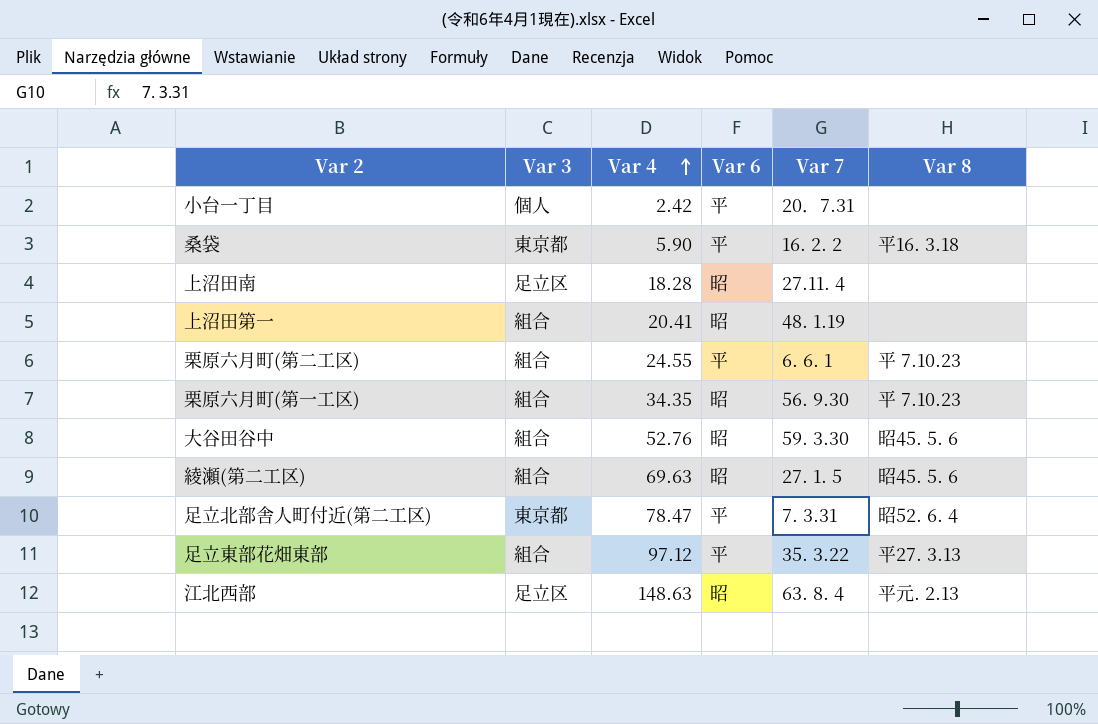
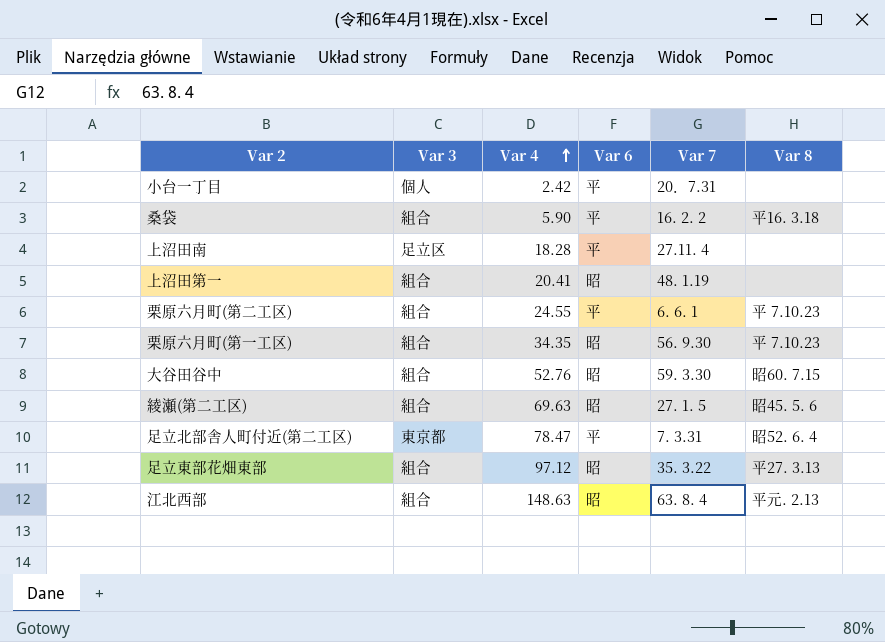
桑袋 | Var 3: 東京都 -> 組合
上沼田南 | Var 6: 昭 -> 平
大谷田谷中 | Var 8: 昭45. 5. 6 -> 昭60. 7.15
足立東部花畑東部 | Var 6: 平 -> 昭
江北西部 | Var 3: 足立区 -> 組合

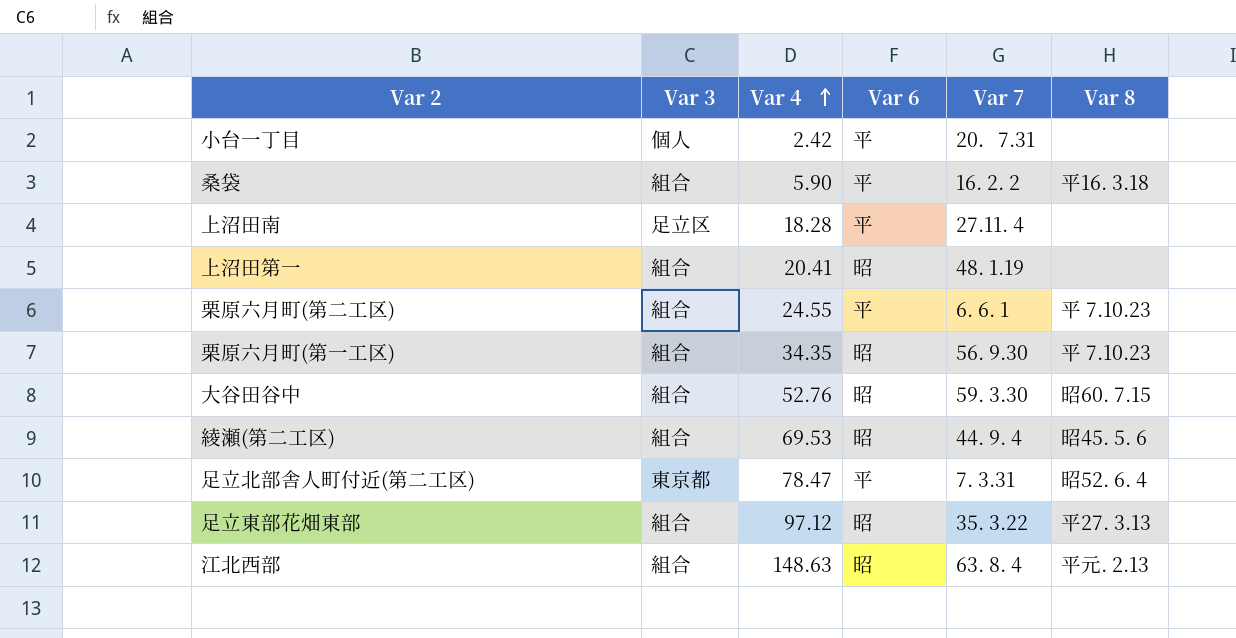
綾瀬(第二工区) | Var 4: 69.63 -> 69.53
綾瀬(第二工区) | Var 7: 27. 1. 5 -> 44. 9. 4

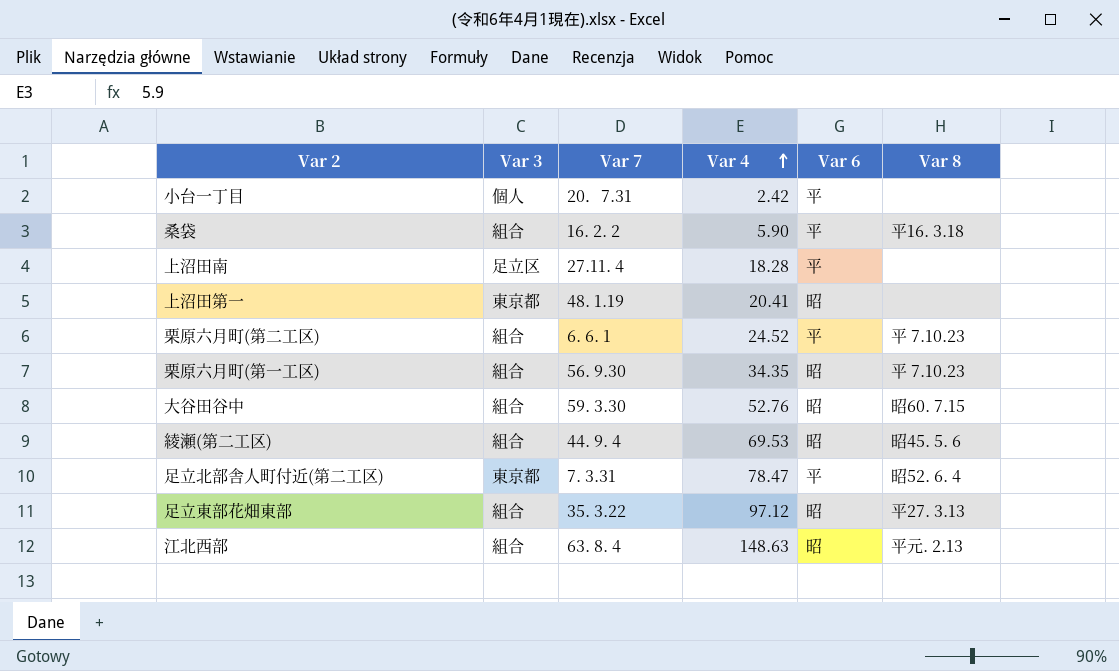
column Var 7 | position: 5 -> 3
上沼田第一 | Var 3: 組合 -> 東京都
栗原六月町(第二工区) | Var 4: 24.55 -> 24.52

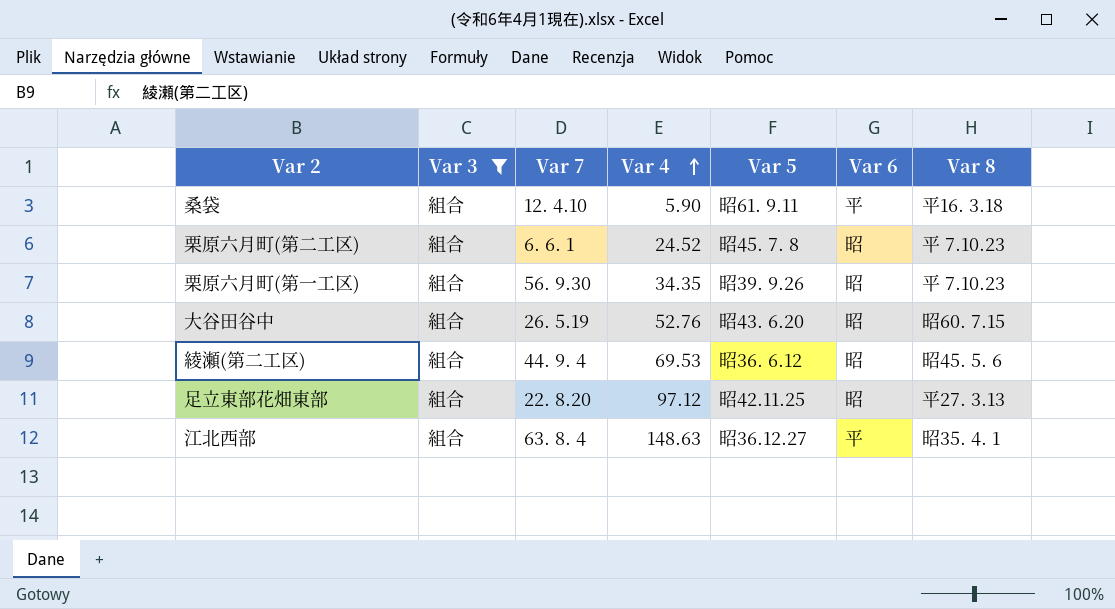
filter: none -> Var 3 = 組合
column Var 5 | position: none -> 5
桑袋 | Var 7: 16. 2. 2 -> 12. 4.10
栗原六月町(第二工区) | Var 6: 平 -> 昭
大谷田谷中 | Var 7: 59. 3.30 -> 26. 5.19
足立東部花畑東部 | Var 7: 35. 3.22 -> 22. 8.20
江北西部 | Var 6: 昭 -> 平
江北西部 | Var 8: 平元. 2.13 -> 昭35. 4. 1

